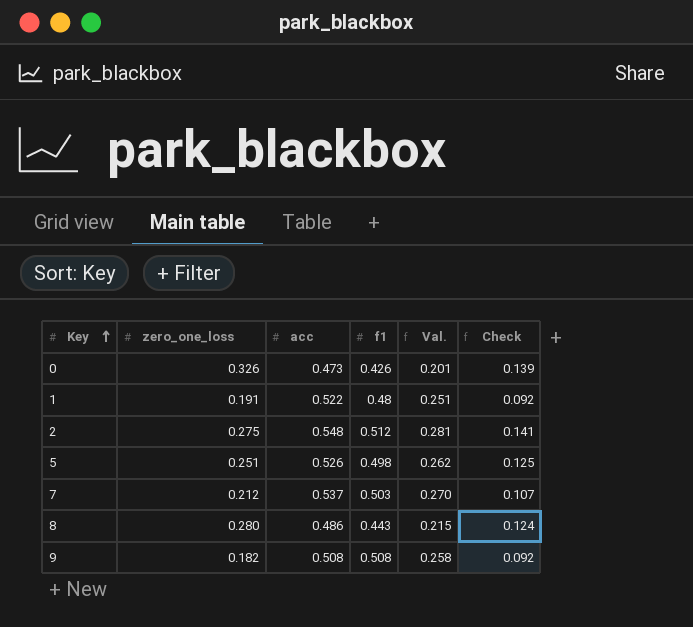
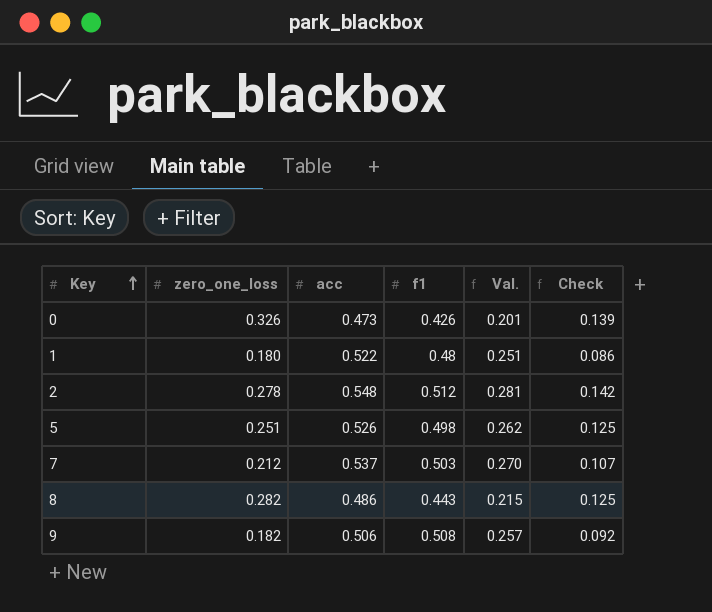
1 | zero_one_loss: 0.191 -> 0.180
1 | Check: 0.092 -> 0.086
2 | zero_one_loss: 0.275 -> 0.278
2 | Check: 0.141 -> 0.142
8 | zero_one_loss: 0.280 -> 0.282
8 | Check: 0.124 -> 0.125
9 | acc: 0.508 -> 0.506
9 | Val.: 0.258 -> 0.257

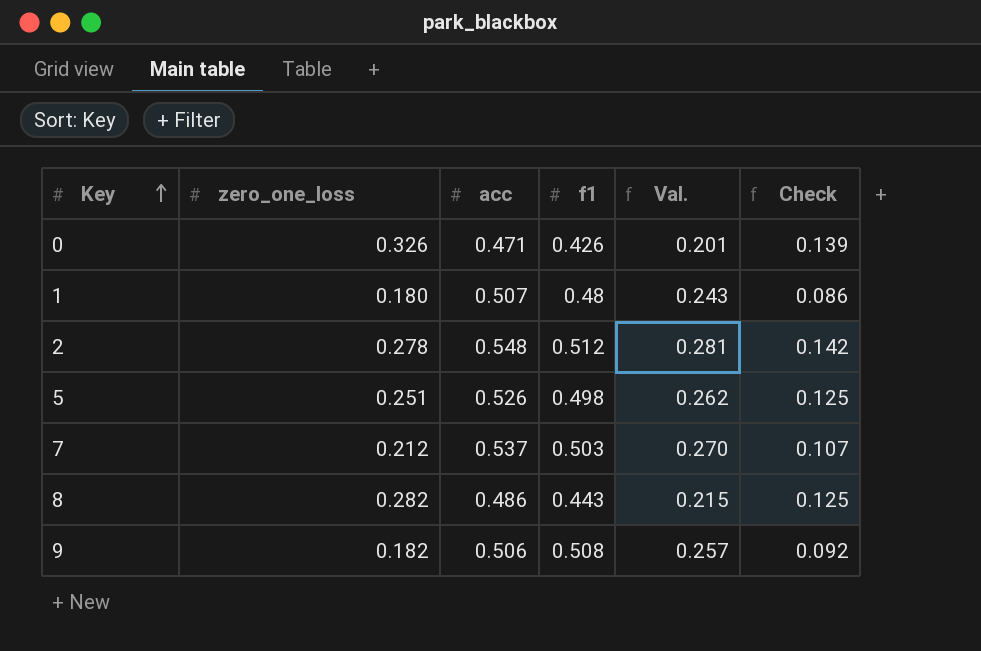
0 | acc: 0.473 -> 0.471
1 | acc: 0.522 -> 0.507
1 | Val.: 0.251 -> 0.243

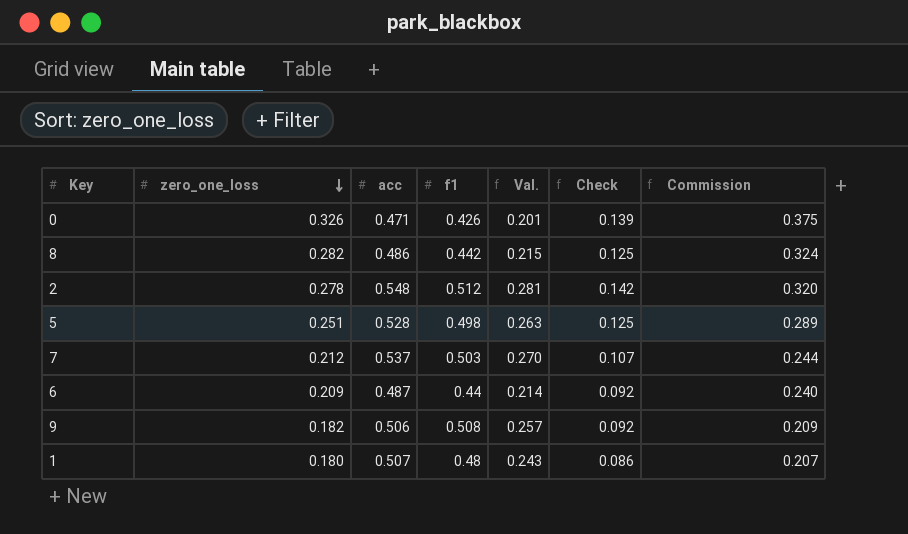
row order: Key ascending -> zero_one_loss descending
column Commission | formula: none -> [zero_one_loss] * 1.15
8 | f1: 0.443 -> 0.442
5 | acc: 0.526 -> 0.528
5 | Val.: 0.262 -> 0.263
row 6: none -> 0.209 | 0.487 | 0.44 | 0.214 | 0.092 | 0.240

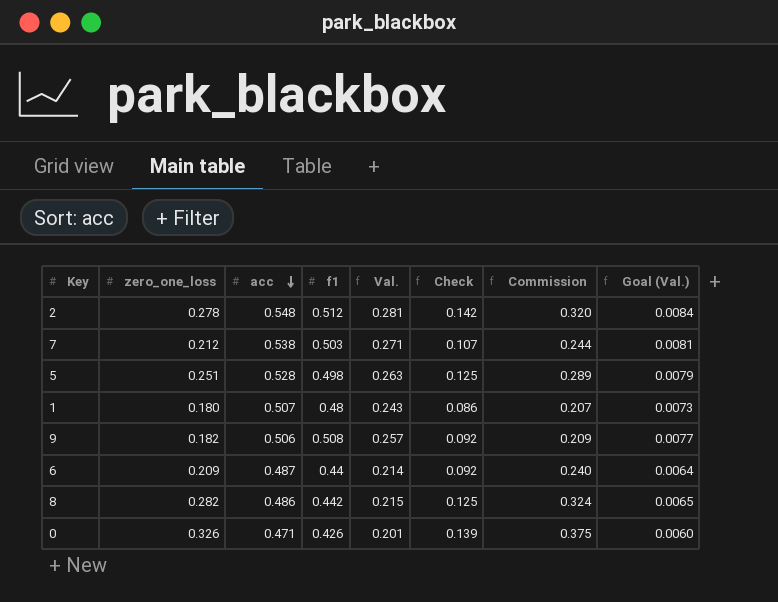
row order: zero_one_loss descending -> acc descending
column Goal (Val.) | formula: none -> [Val.] * 0.03
7 | acc: 0.537 -> 0.538
7 | Val.: 0.270 -> 0.271

